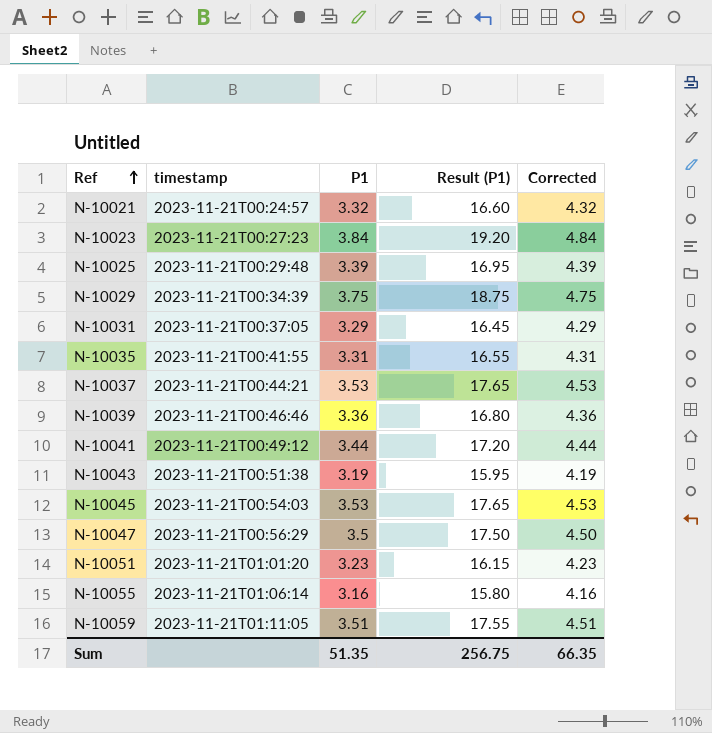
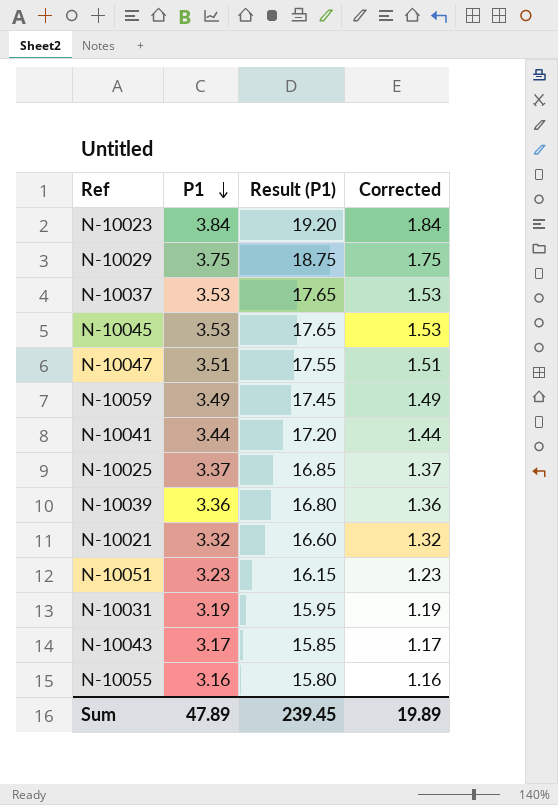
row order: Ref ascending -> P1 descending
column timestamp | position: 2 -> none
column Corrected | formula: [P1] + 1 -> [P1] - 2
row N-10035: 2023-11-21T00:41:55 | 3.31 | 16.55 | 4.31 -> none
N-10047 | P1: 3.5 -> 3.51
N-10047 | Result (P1): 17.50 -> 17.55
N-10059 | P1: 3.51 -> 3.49
N-10059 | Result (P1): 17.55 -> 17.45
N-10025 | P1: 3.39 -> 3.37
N-10025 | Result (P1): 16.95 -> 16.85
N-10031 | P1: 3.29 -> 3.19
N-10031 | Result (P1): 16.45 -> 15.95
N-10043 | P1: 3.19 -> 3.17
N-10043 | Result (P1): 15.95 -> 15.85
Sum | P1: 51.35 -> 47.89
Sum | Result (P1): 256.75 -> 239.45
Sum | Corrected: 66.35 -> 19.89

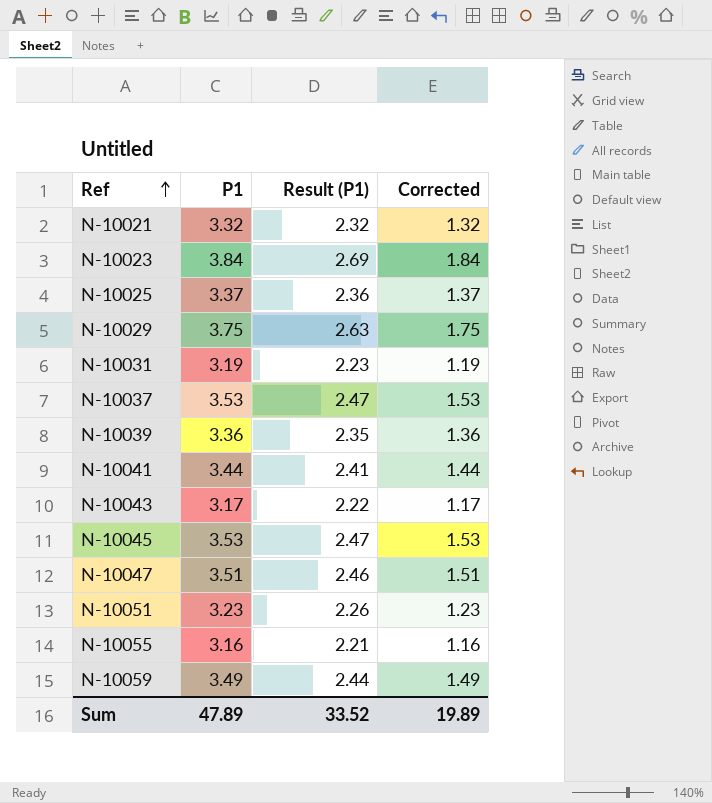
row order: P1 descending -> Ref ascending
column Result (P1) | formula: [P1] * 5 -> [P1] * 0.7
Sum | Result (P1): 239.45 -> 33.52

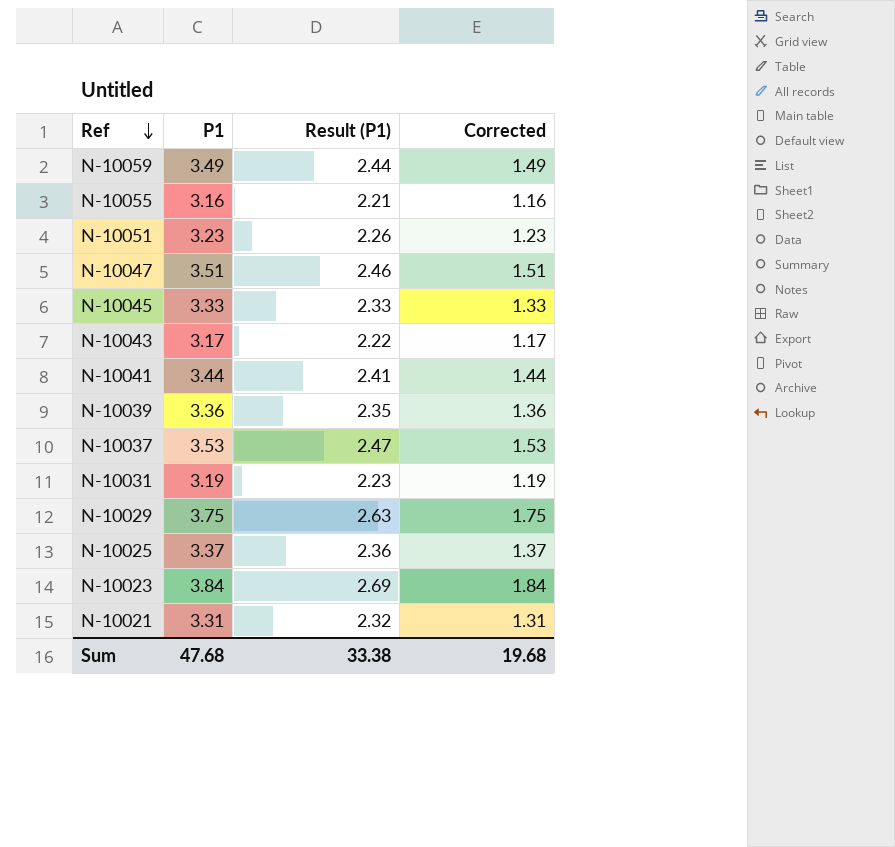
row order: Ref ascending -> Ref descending
N-10045 | P1: 3.53 -> 3.33
N-10045 | Result (P1): 2.47 -> 2.33
N-10045 | Corrected: 1.53 -> 1.33
N-10021 | P1: 3.32 -> 3.31
N-10021 | Corrected: 1.32 -> 1.31
Sum | P1: 47.89 -> 47.68
Sum | Result (P1): 33.52 -> 33.38
Sum | Corrected: 19.89 -> 19.68

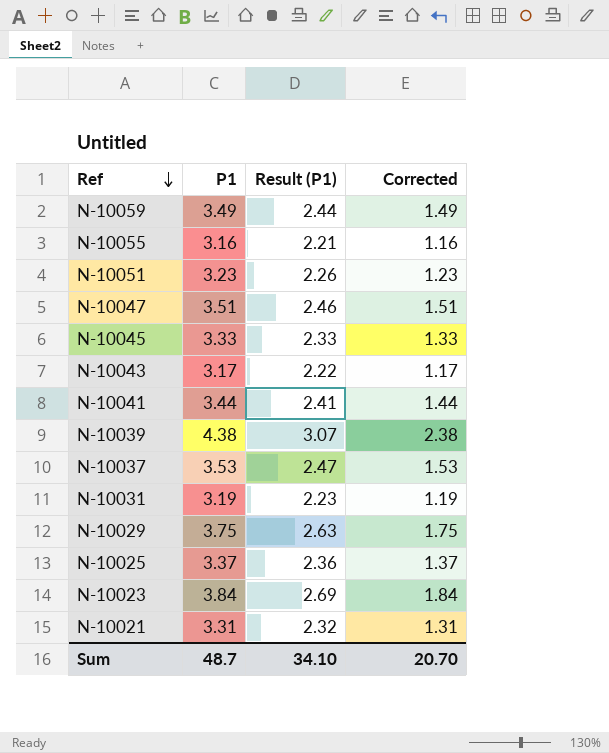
N-10039 | P1: 3.36 -> 4.38
N-10039 | Result (P1): 2.35 -> 3.07
N-10039 | Corrected: 1.36 -> 2.38
Sum | P1: 47.68 -> 48.7
Sum | Result (P1): 33.38 -> 34.10
Sum | Corrected: 19.68 -> 20.70

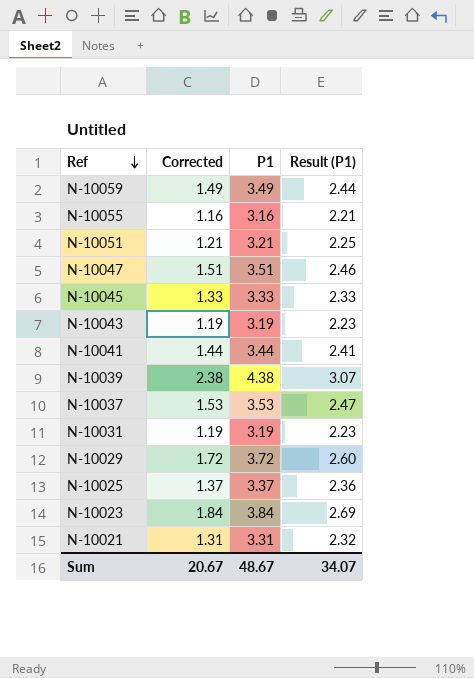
column Corrected | position: 4 -> 2
N-10051 | Corrected: 1.23 -> 1.21
N-10051 | P1: 3.23 -> 3.21
N-10051 | Result (P1): 2.26 -> 2.25
N-10043 | Corrected: 1.17 -> 1.19
N-10043 | P1: 3.17 -> 3.19
N-10043 | Result (P1): 2.22 -> 2.23
N-10029 | Corrected: 1.75 -> 1.72
N-10029 | P1: 3.75 -> 3.72
N-10029 | Result (P1): 2.63 -> 2.60
Sum | Corrected: 20.70 -> 20.67
Sum | P1: 48.7 -> 48.67
Sum | Result (P1): 34.10 -> 34.07

